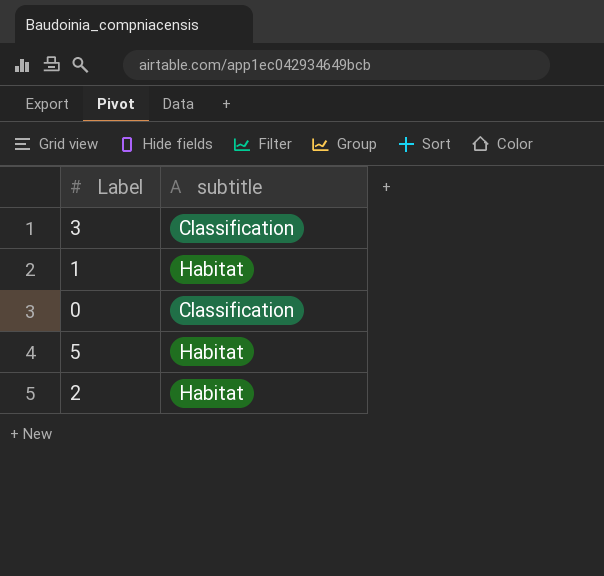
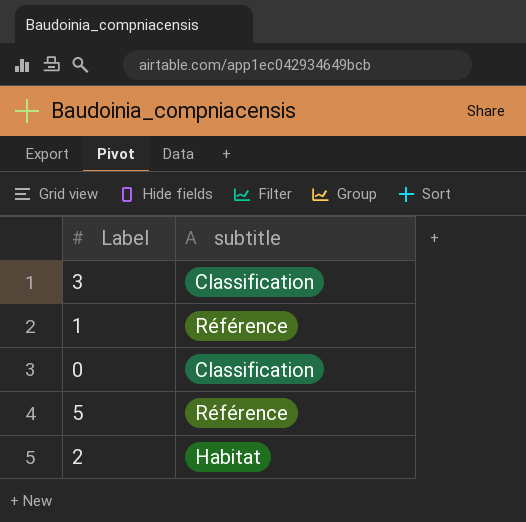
1 | subtitle: Habitat -> Référence
5 | subtitle: Habitat -> Référence

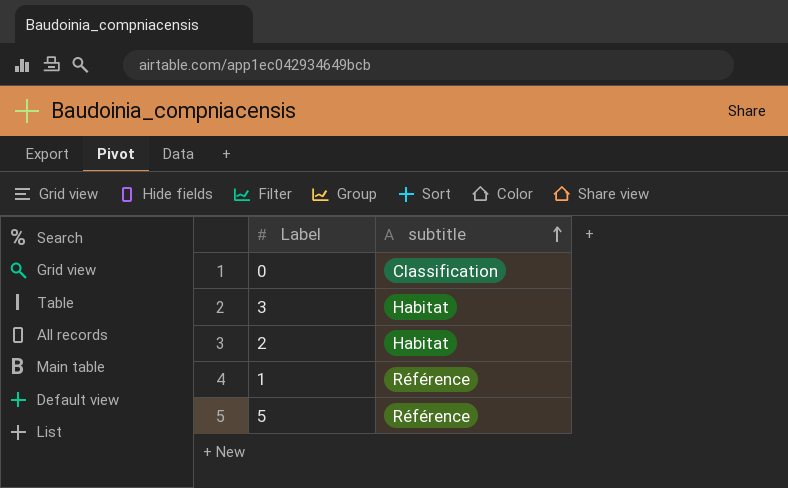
row order: none -> subtitle ascending
3 | subtitle: Classification -> Habitat

